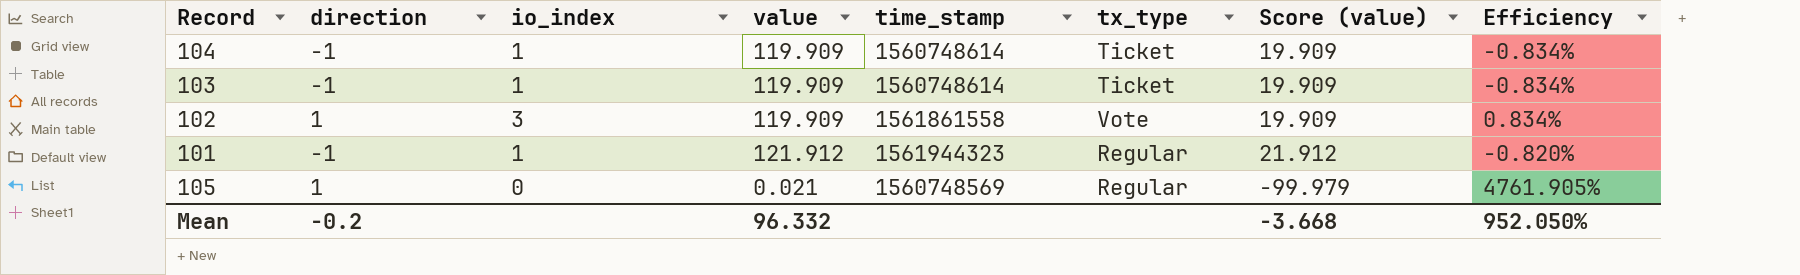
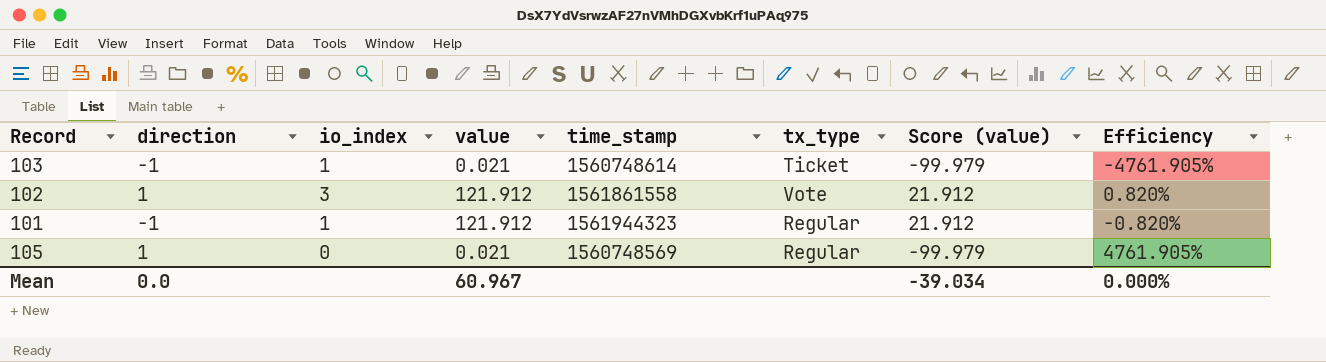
row 104: -1 | 1 | 119.909 | 1560748614 | Ticket | 19.909 | -0.834% -> none
103 | value: 119.909 -> 0.021
103 | Score (value): 19.909 -> -99.979
103 | Efficiency: -0.834% -> -4761.905%
102 | value: 119.909 -> 121.912
102 | Score (value): 19.909 -> 21.912
102 | Efficiency: 0.834% -> 0.820%
Mean | direction: -0.2 -> 0.0
Mean | value: 96.332 -> 60.967
Mean | Score (value): -3.668 -> -39.034
Mean | Efficiency: 952.050% -> 0.000%

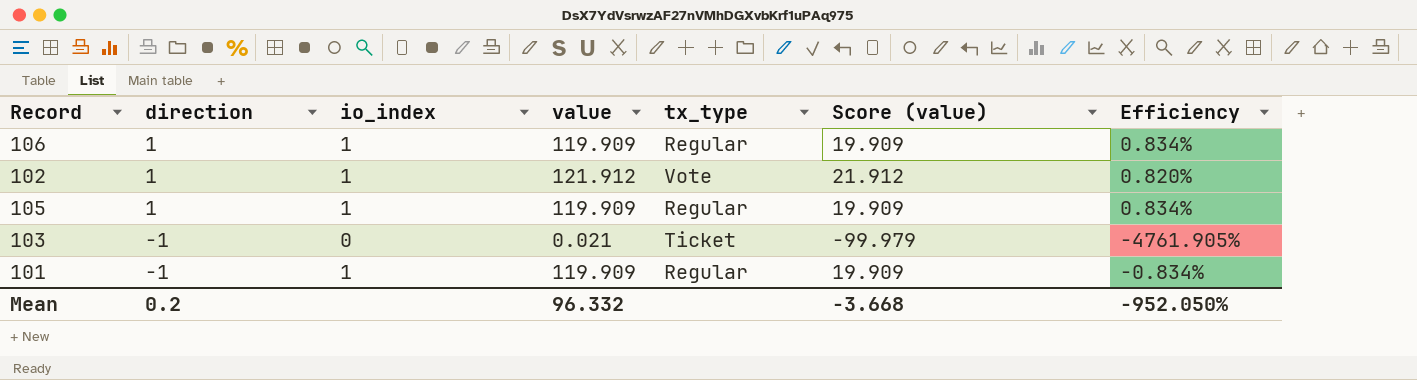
row order: none -> direction descending
column time_stamp | position: 5 -> none
row 106: none -> 1 | 1 | 119.909 | Regular | 19.909 | 0.834%
102 | io_index: 3 -> 1
105 | io_index: 0 -> 1
105 | value: 0.021 -> 119.909
105 | Score (value): -99.979 -> 19.909
105 | Efficiency: 4761.905% -> 0.834%
103 | io_index: 1 -> 0
101 | value: 121.912 -> 119.909
101 | Score (value): 21.912 -> 19.909
101 | Efficiency: -0.820% -> -0.834%
Mean | direction: 0.0 -> 0.2
Mean | value: 60.967 -> 96.332
Mean | Score (value): -39.034 -> -3.668
Mean | Efficiency: 0.000% -> -952.050%

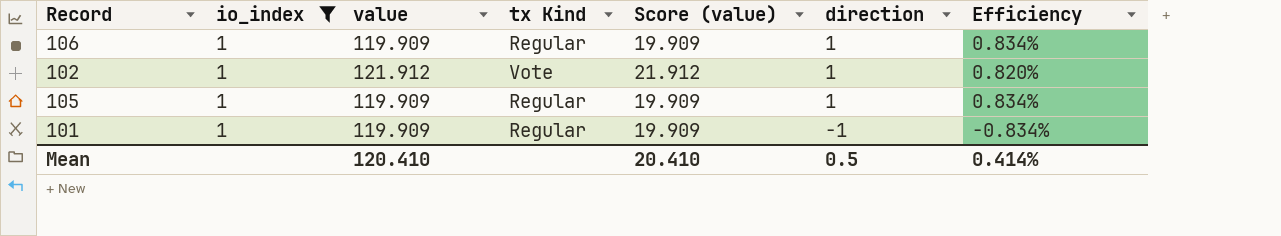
filter: none -> io_index = 1
column name: tx_type -> tx Kind
column direction | position: 2 -> 6
Mean | value: 96.332 -> 120.410
Mean | Score (value): -3.668 -> 20.410
Mean | direction: 0.2 -> 0.5
Mean | Efficiency: -952.050% -> 0.414%

